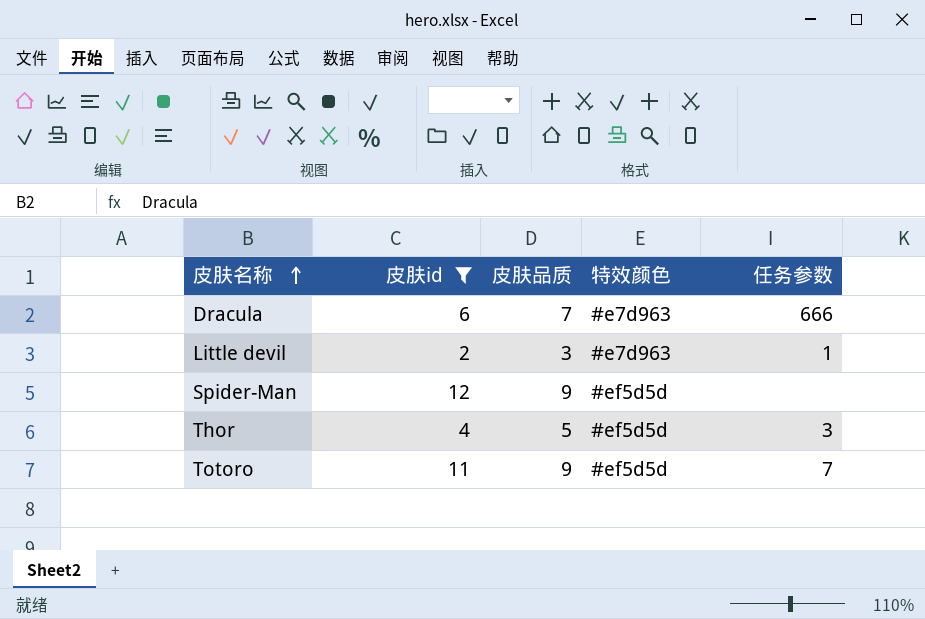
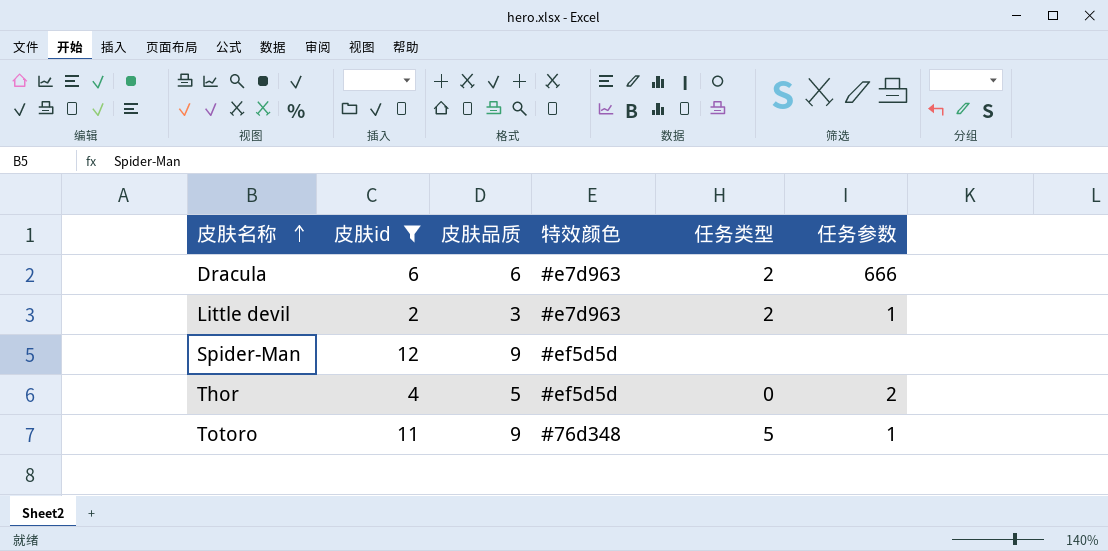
column 任务类型 | position: none -> 5
Dracula | 皮肤品质: 7 -> 6
Thor | 任务参数: 3 -> 2
Totoro | 特效颜色: #ef5d5d -> #76d348
Totoro | 任务参数: 7 -> 1

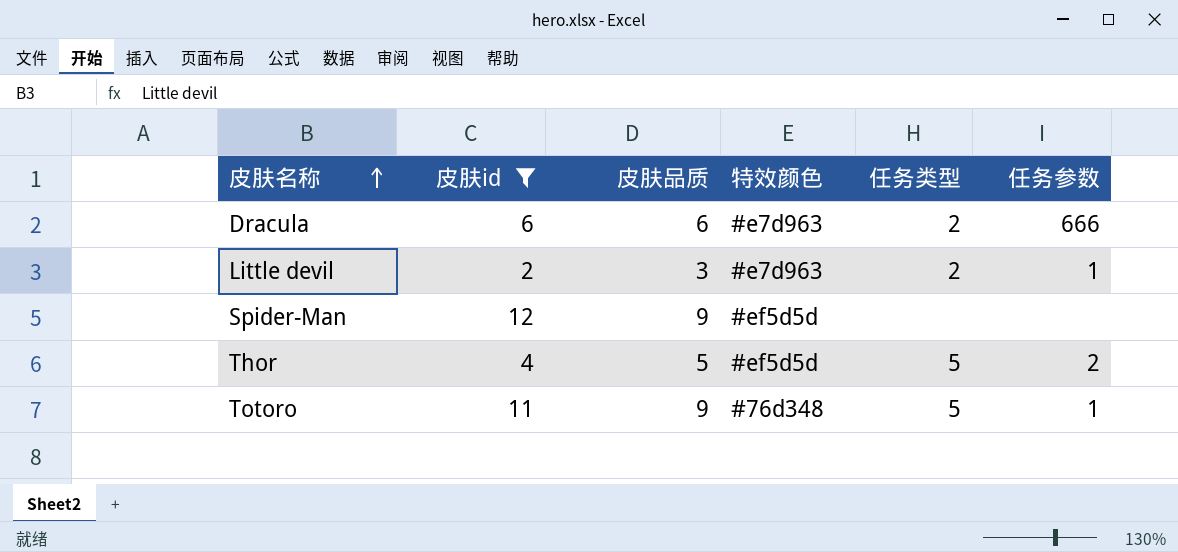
Thor | 任务类型: 0 -> 5

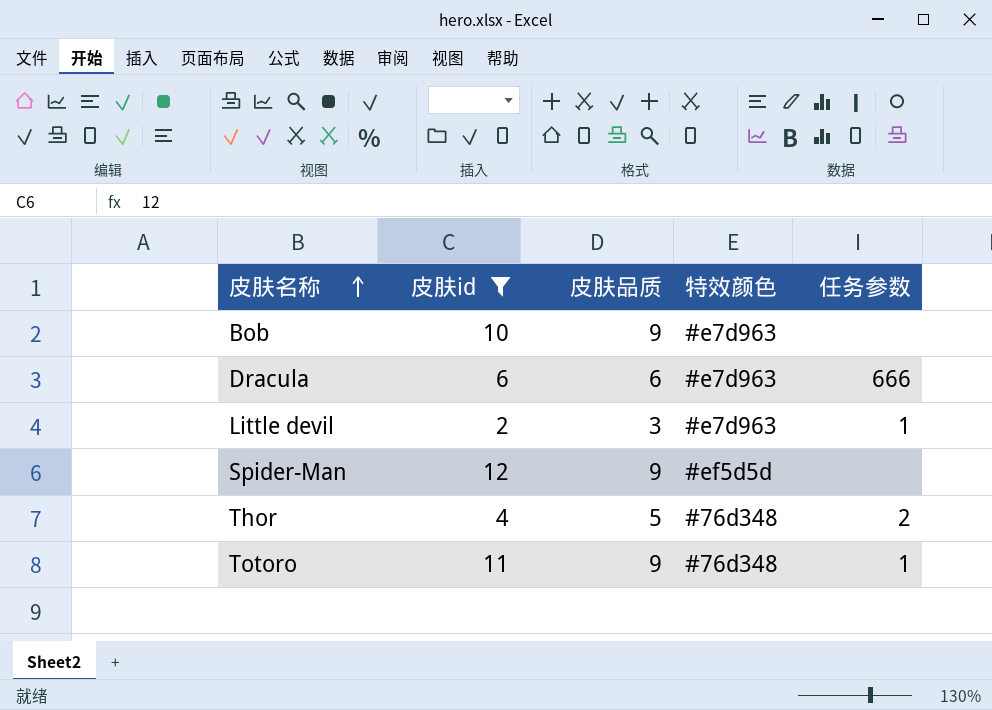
column 任务类型 | position: 5 -> none
row Bob: none -> 10 | 9 | #e7d963 | none
Thor | 特效颜色: #ef5d5d -> #76d348

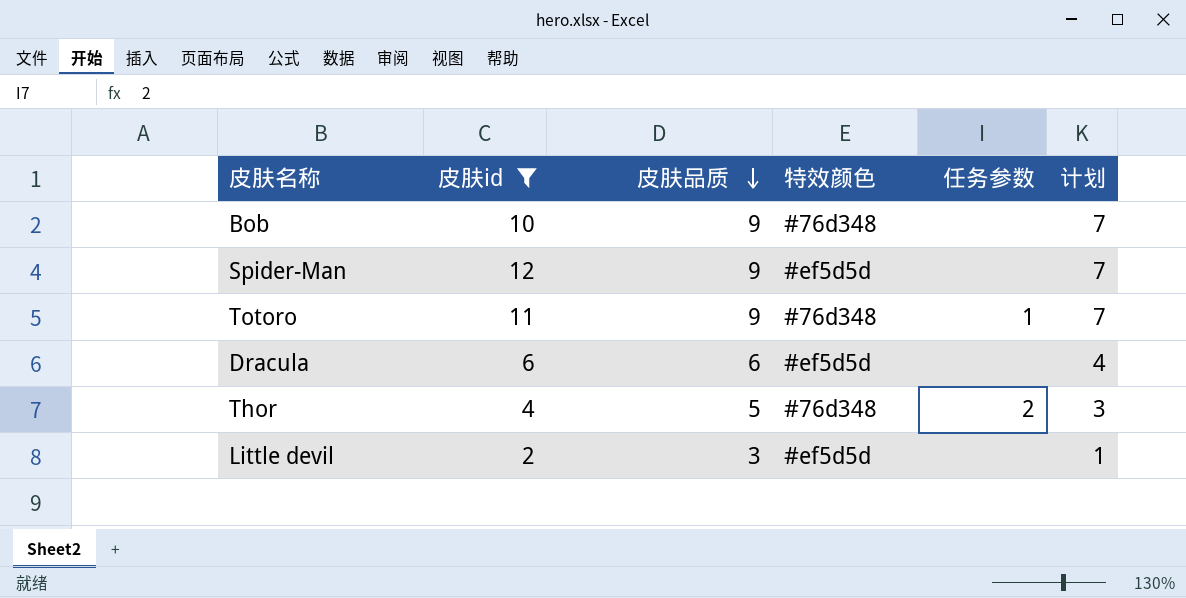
row order: 皮肤名称 ascending -> 皮肤品质 descending
column 计划 | formula: none -> [皮肤品质] - 2
Bob | 特效颜色: #e7d963 -> #76d348
Dracula | 特效颜色: #e7d963 -> #ef5d5d
Dracula | 任务参数: 666 -> none
Little devil | 特效颜色: #e7d963 -> #ef5d5d
Little devil | 任务参数: 1 -> none

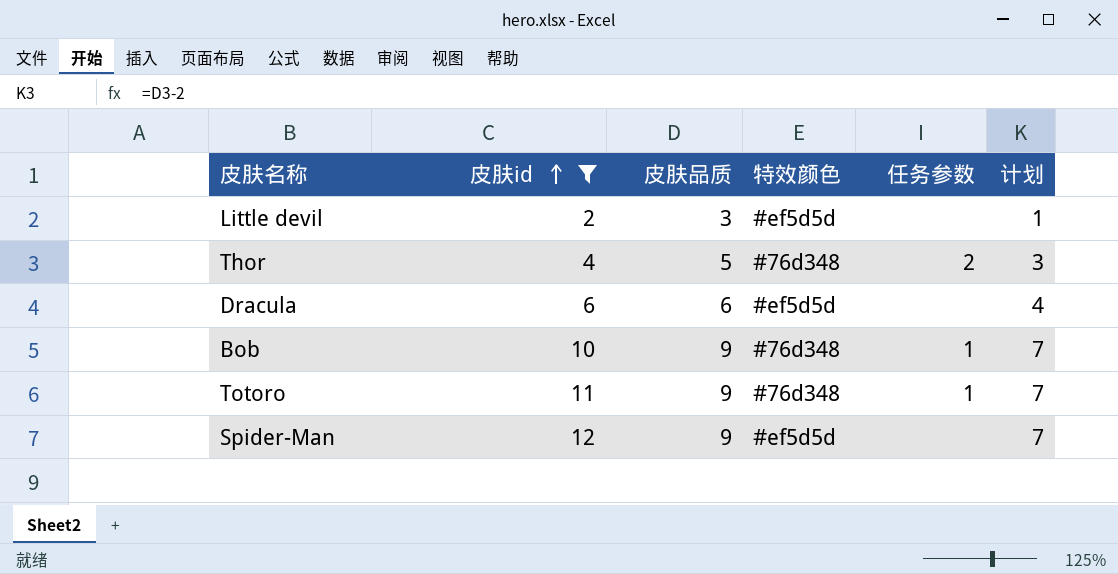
row order: 皮肤品质 descending -> 皮肤id ascending
Bob | 任务参数: none -> 1

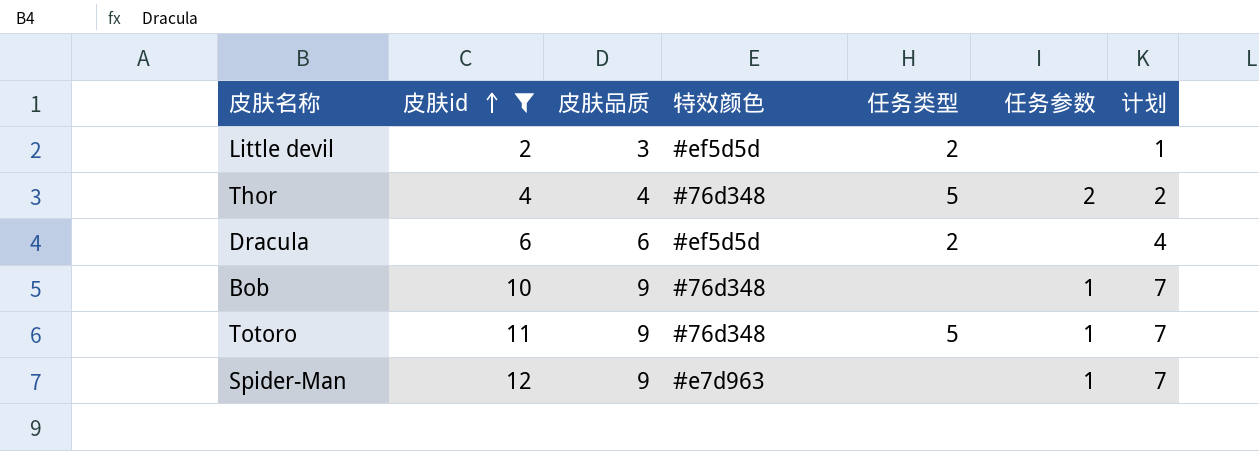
column 任务类型 | position: none -> 5
Thor | 皮肤品质: 5 -> 4
Thor | 计划: 3 -> 2
Spider-Man | 特效颜色: #ef5d5d -> #e7d963
Spider-Man | 任务参数: none -> 1

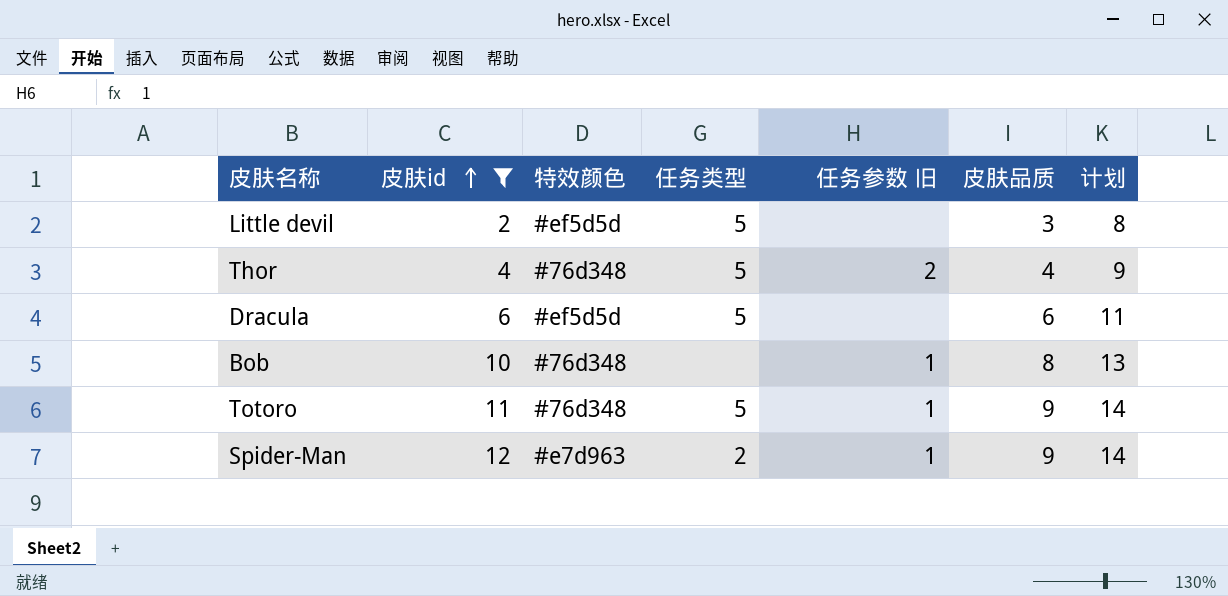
column name: 任务参数 -> 任务参数 旧
column 皮肤品质 | position: 3 -> 6
column 计划 | formula: [皮肤品质] - 2 -> [皮肤品质] + 5
Little devil | 任务类型: 2 -> 5
Dracula | 任务类型: 2 -> 5
Bob | 皮肤品质: 9 -> 8
Spider-Man | 任务类型: none -> 2

